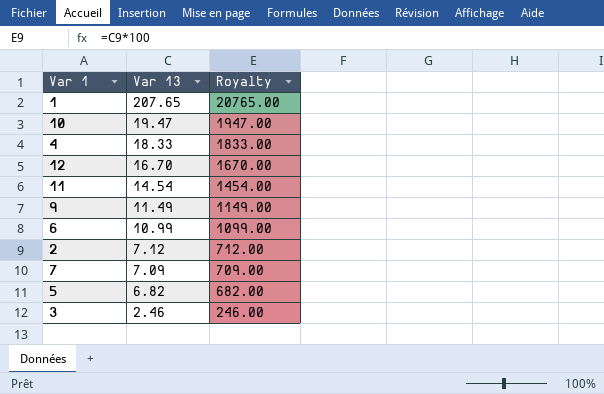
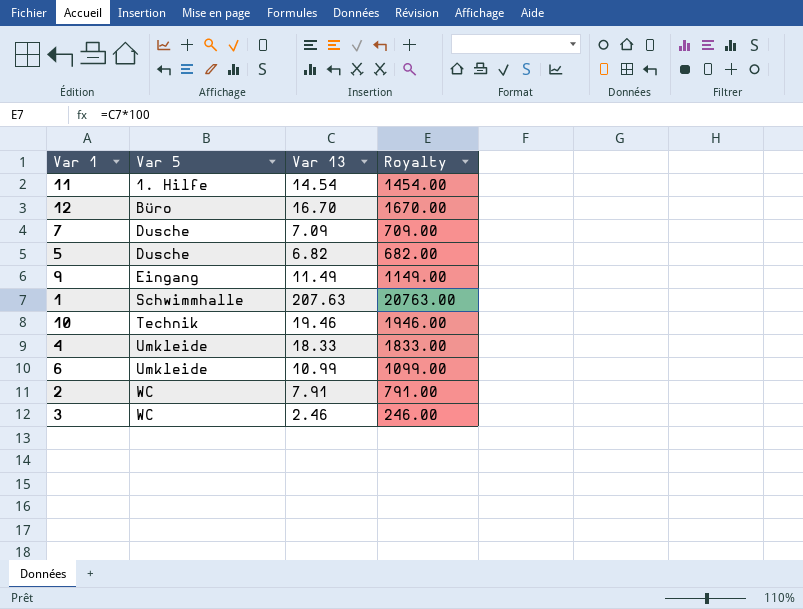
row order: Var 13 descending -> Var 5 ascending
column Var 5 | position: none -> 2
1 | Var 13: 207.65 -> 207.63
1 | Royalty: 20765.00 -> 20763.00
10 | Var 13: 19.47 -> 19.46
10 | Royalty: 1947.00 -> 1946.00
2 | Var 13: 7.12 -> 7.91
2 | Royalty: 712.00 -> 791.00

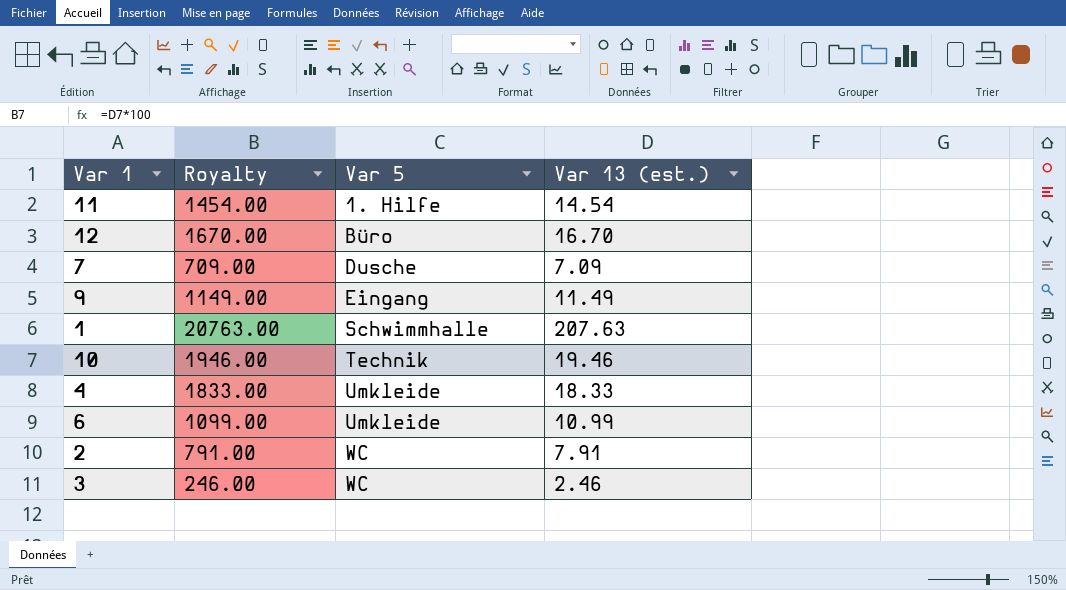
column Royalty | position: 4 -> 2
column name: Var 13 -> Var 13 (est.)
row 5: Dusche | 6.82 | 682.00 -> none

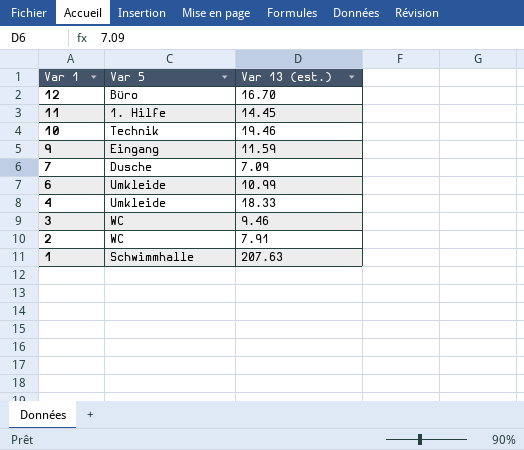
row order: Var 5 ascending -> Var 1 descending
column Royalty | formula: [Var 13 (est.)] * 100 -> none
11 | Var 13 (est.): 14.54 -> 14.45
9 | Var 13 (est.): 11.49 -> 11.59
3 | Var 13 (est.): 2.46 -> 9.46

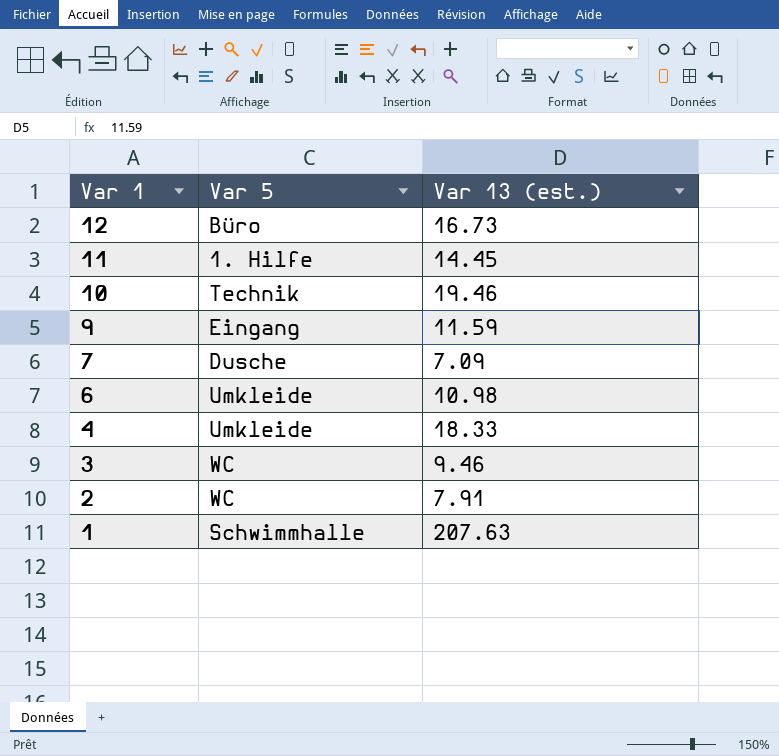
12 | Var 13 (est.): 16.70 -> 16.73
6 | Var 13 (est.): 10.99 -> 10.98

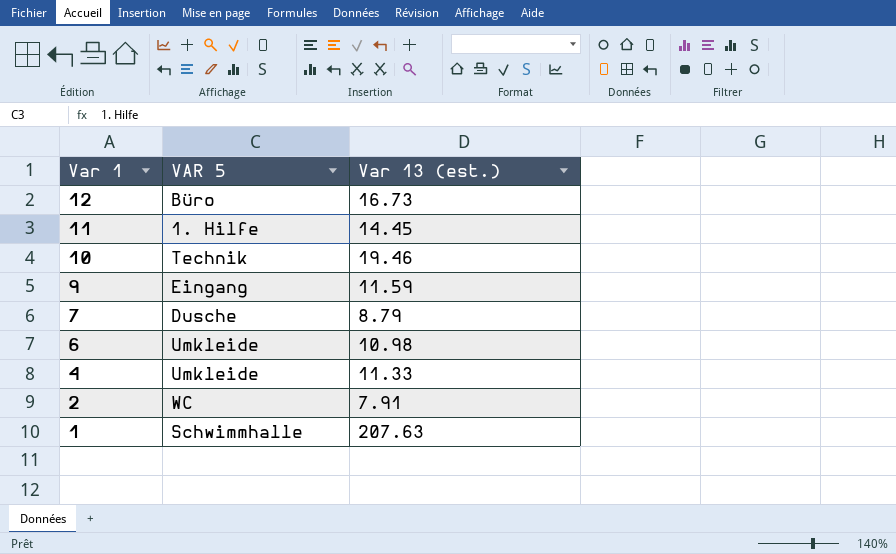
column name: Var 5 -> VAR 5
row 3: WC | 9.46 -> none
7 | Var 13 (est.): 7.09 -> 8.79
4 | Var 13 (est.): 18.33 -> 11.33

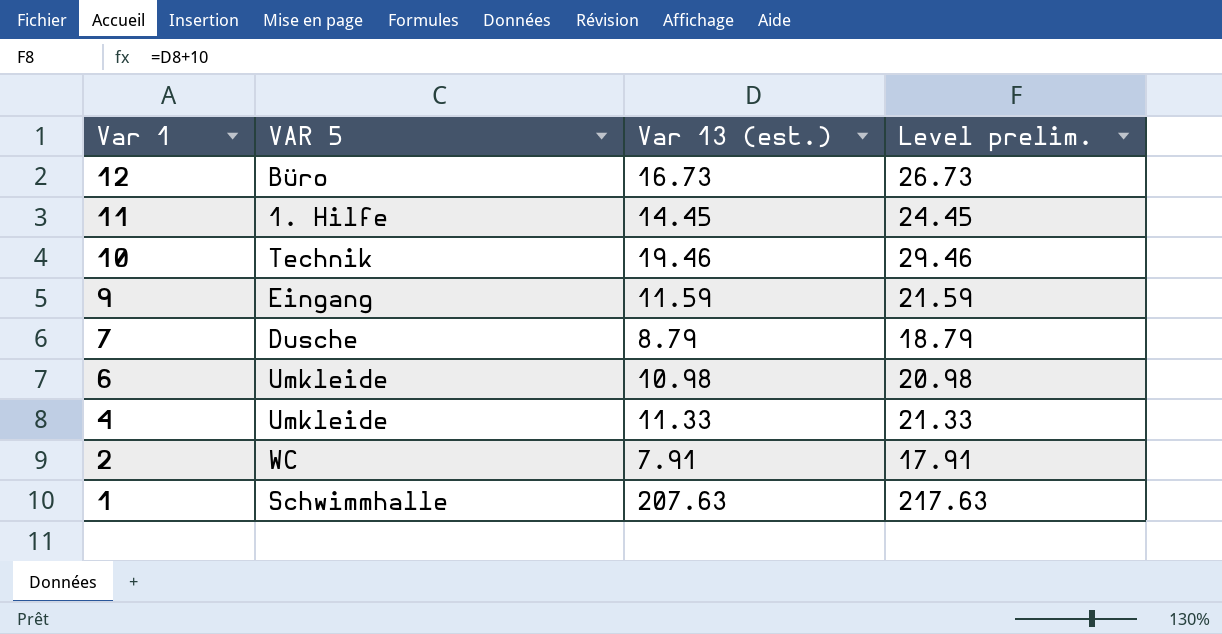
column Level prelim. | formula: none -> [Var 13 (est.)] + 10

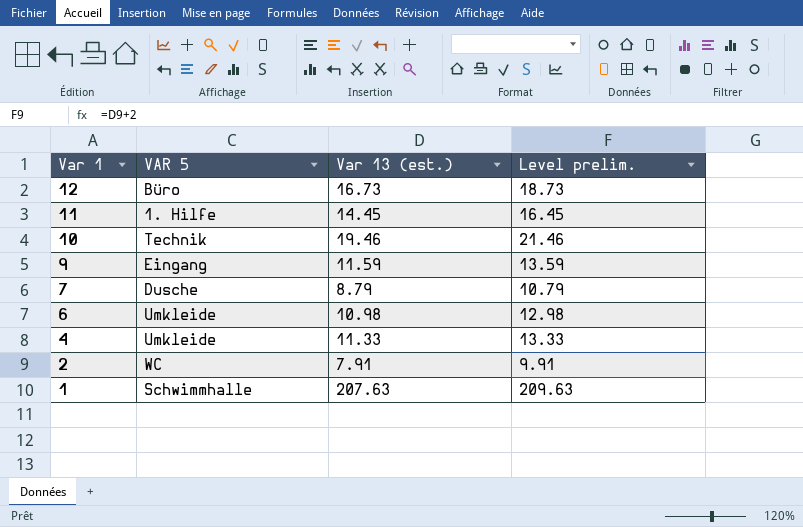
column Level prelim. | formula: [Var 13 (est.)] + 10 -> [Var 13 (est.)] + 2

